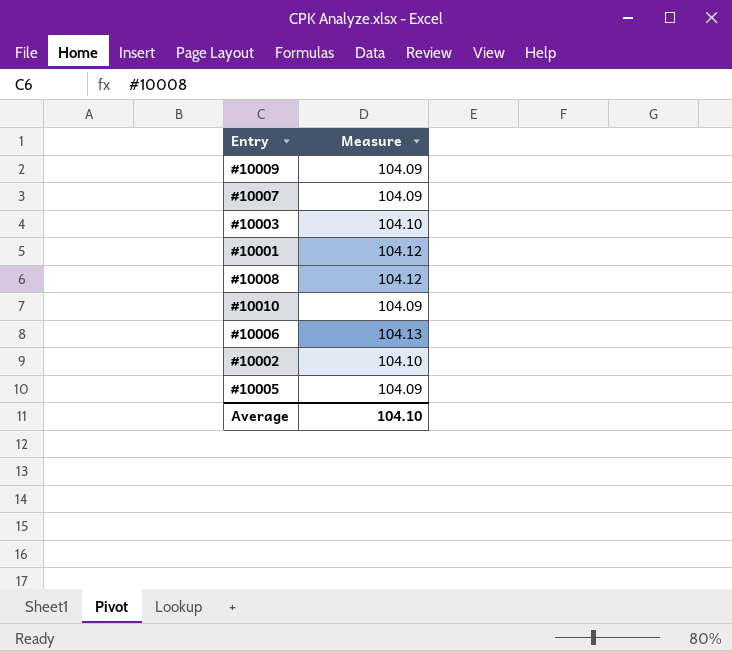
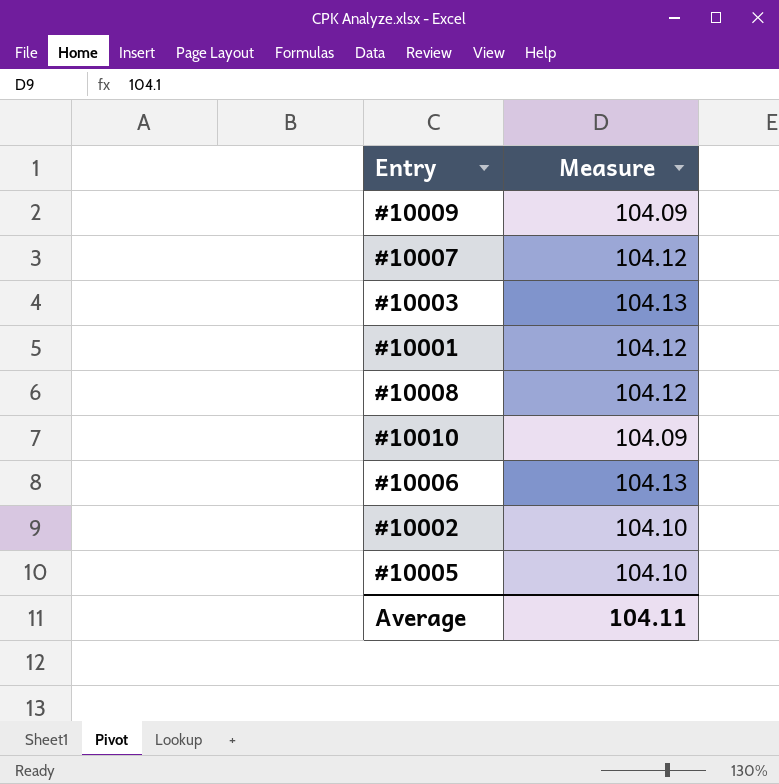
#10007 | Measure: 104.09 -> 104.12
#10003 | Measure: 104.10 -> 104.13
#10005 | Measure: 104.09 -> 104.10
Average | Measure: 104.10 -> 104.11

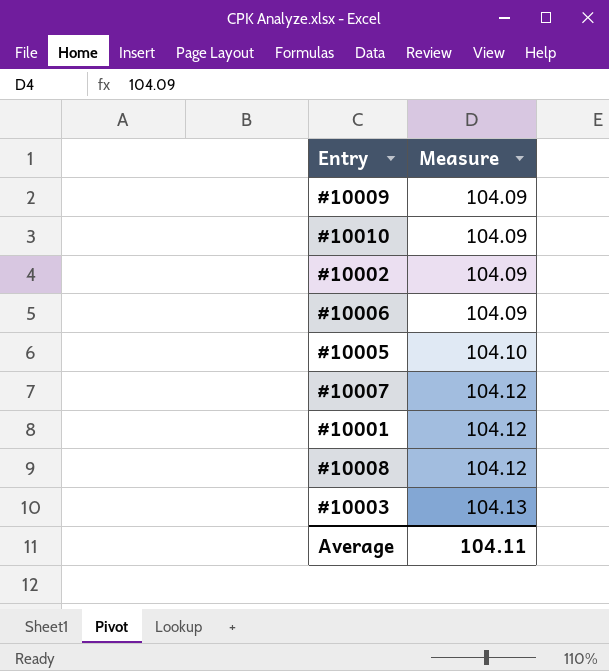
row order: none -> Measure ascending
#10002 | Measure: 104.10 -> 104.09
#10006 | Measure: 104.13 -> 104.09

